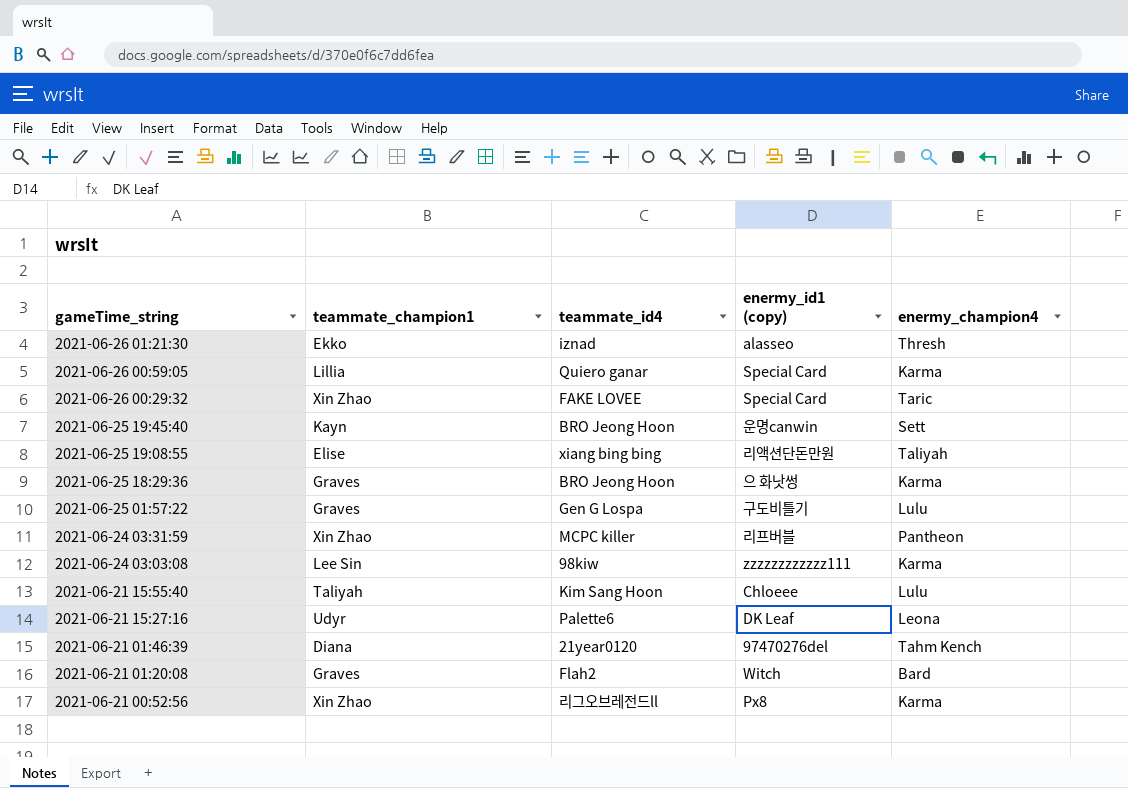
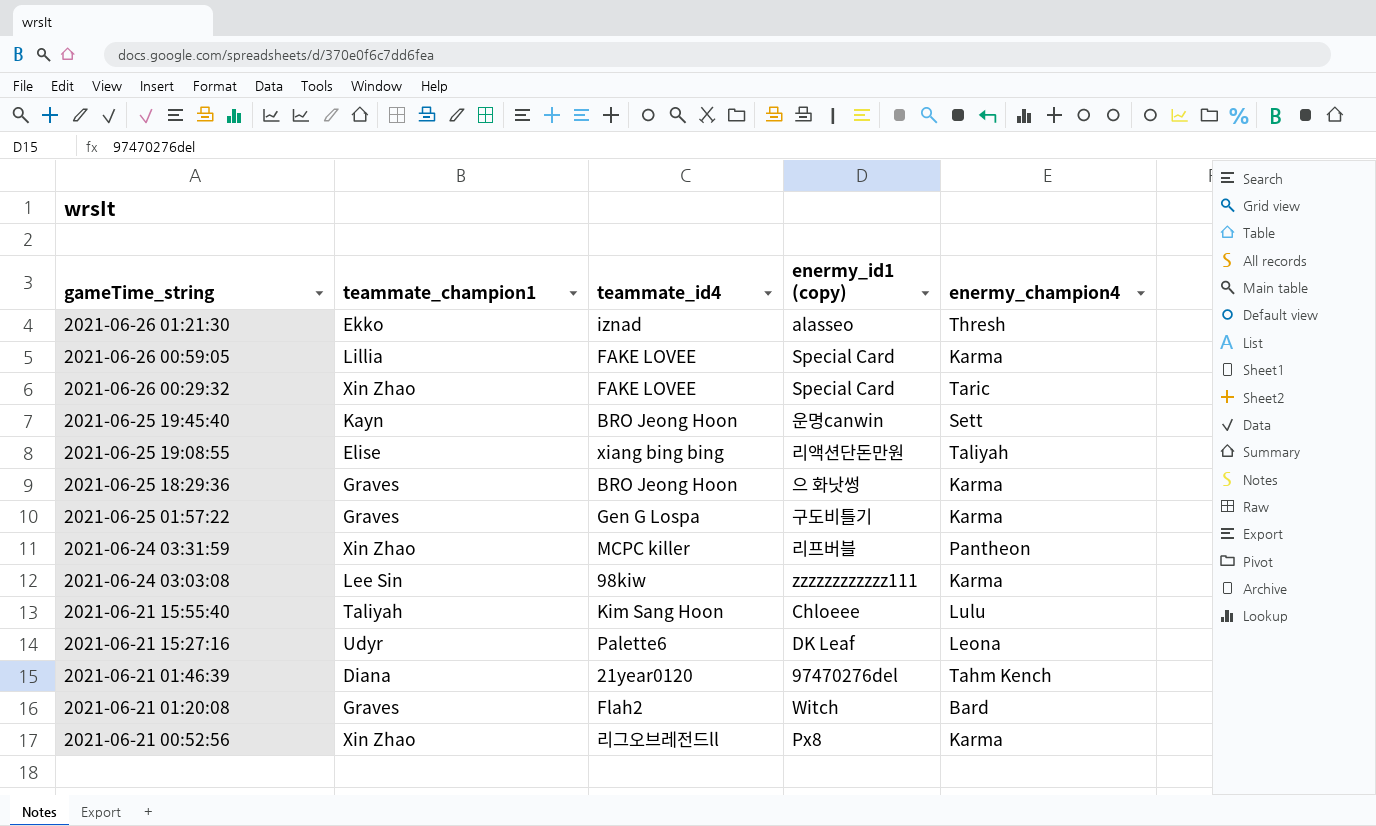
2021-06-26 00:59:05 | teammate_id4: Quiero ganar -> FAKE LOVEE
2021-06-25 01:57:22 | enermy_champion4: Lulu -> Karma

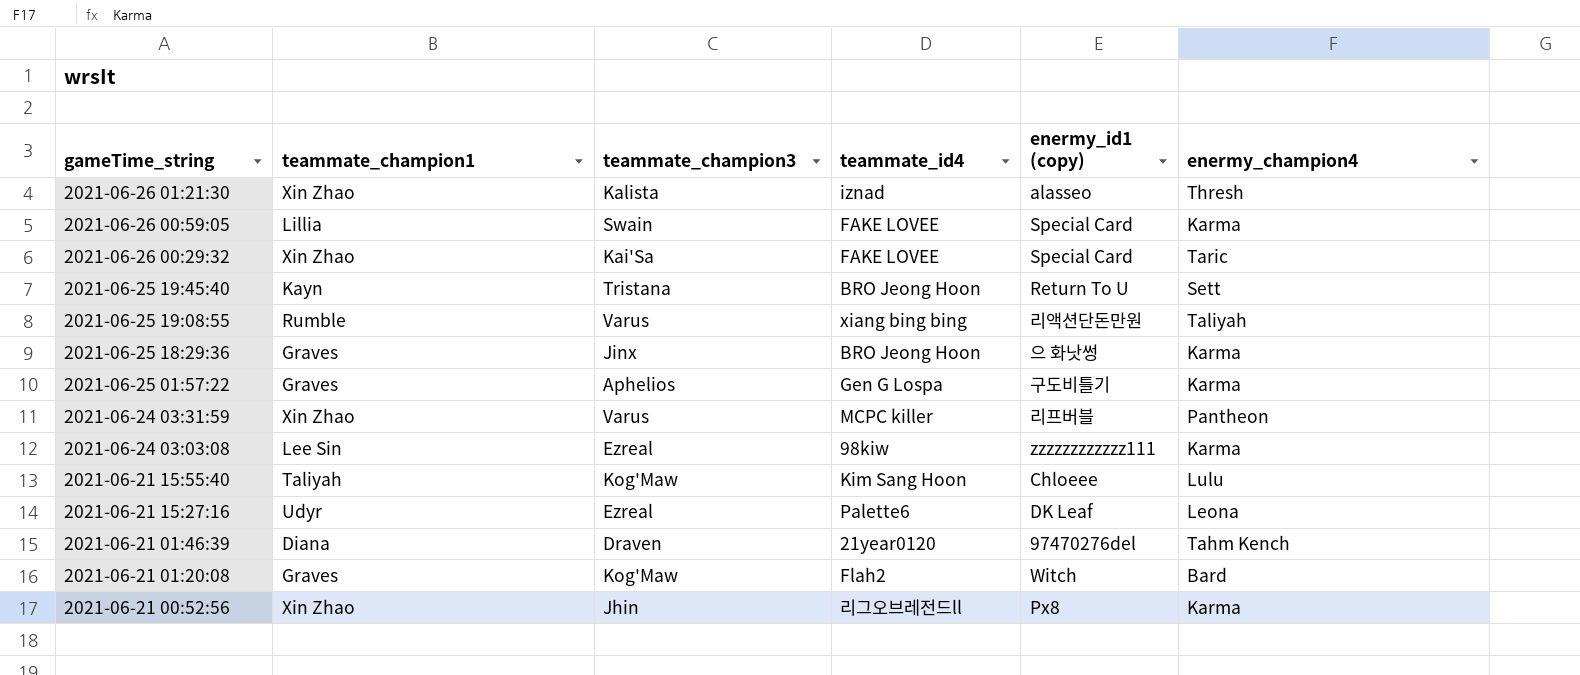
column teammate_champion3 | position: none -> 3
2021-06-26 01:21:30 | teammate_champion1: Ekko -> Xin Zhao
2021-06-25 19:45:40 | enermy_id1 (copy): 운명canwin -> Return To U
2021-06-25 19:08:55 | teammate_champion1: Elise -> Rumble

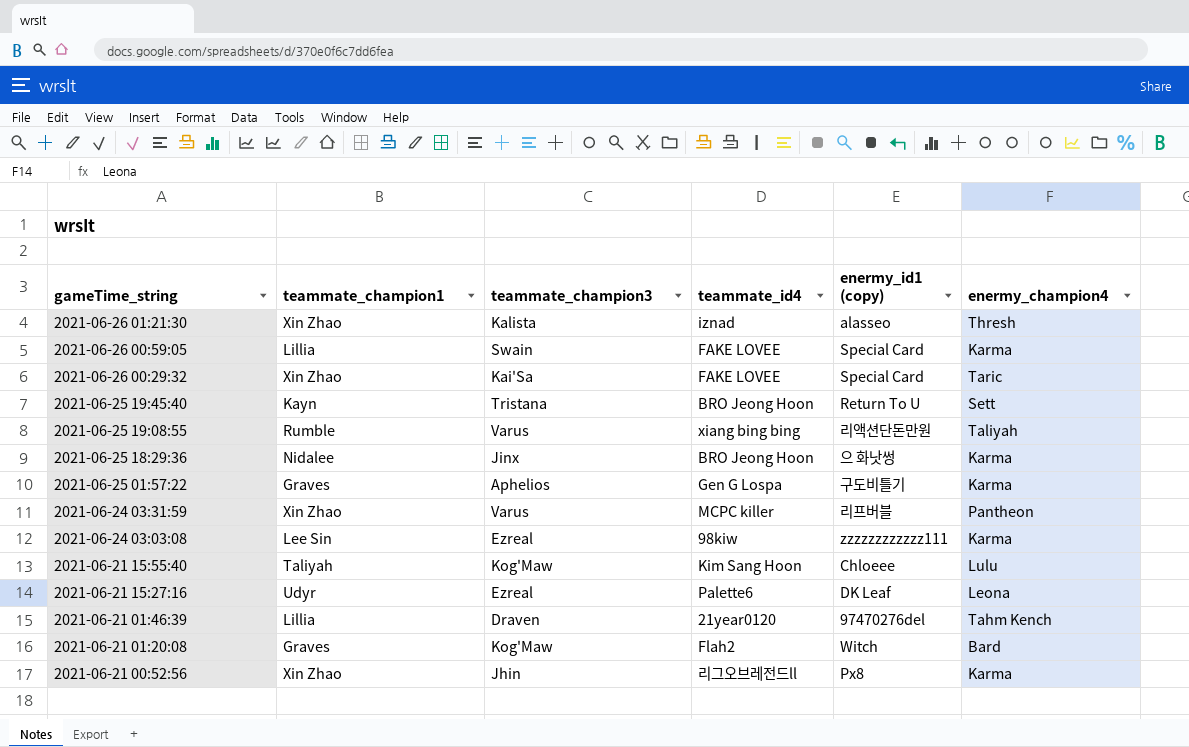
2021-06-25 18:29:36 | teammate_champion1: Graves -> Nidalee
2021-06-21 01:46:39 | teammate_champion1: Diana -> Lillia

